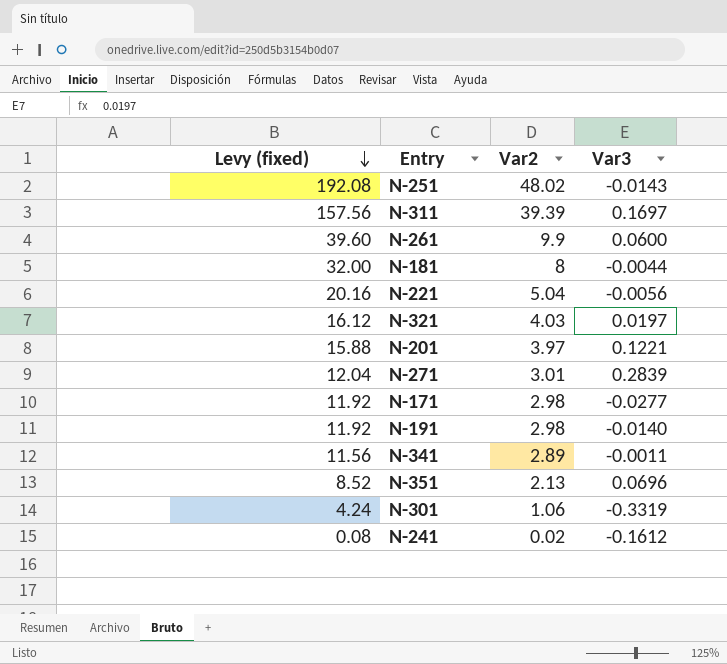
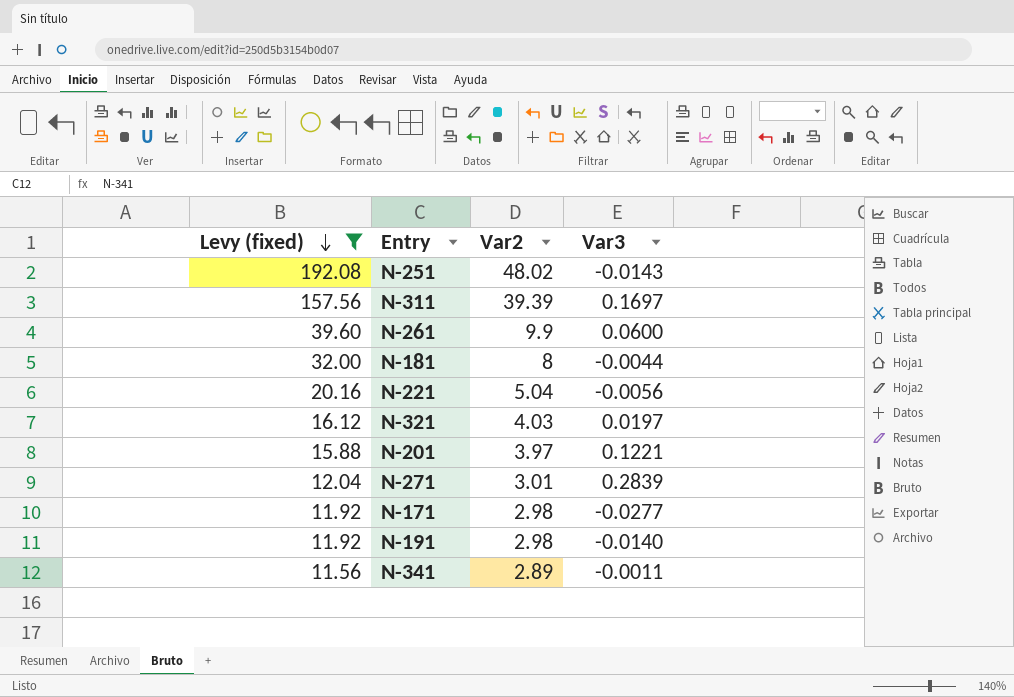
filter: none -> Levy (fixed) >= 11.56

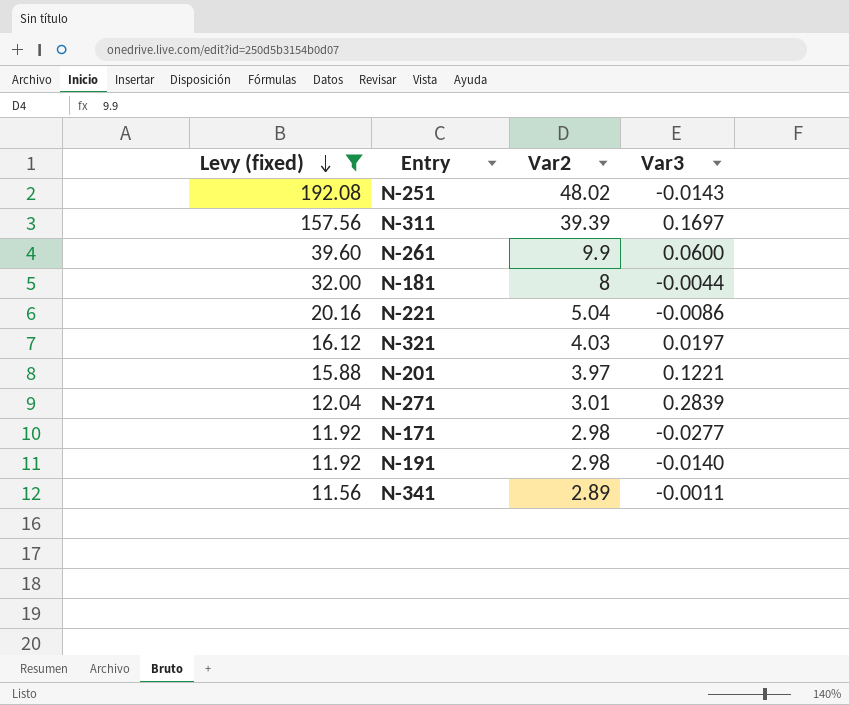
N-221 | Var3: -0.0056 -> -0.0086

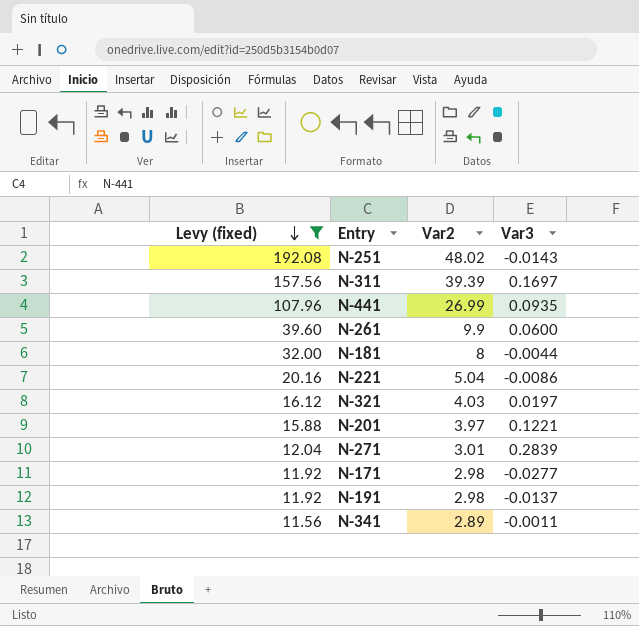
row N-441: none -> 107.96 | 26.99 | 0.0935
N-191 | Var3: -0.0140 -> -0.0137

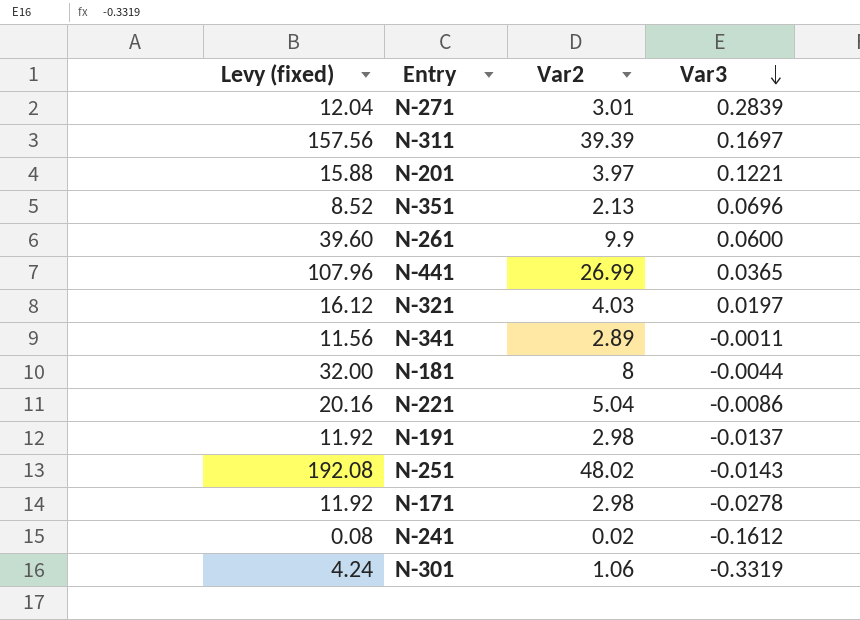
filter: Levy (fixed) >= 11.56 -> none
row order: Levy (fixed) descending -> Var3 descending
N-441 | Var3: 0.0935 -> 0.0365
N-171 | Var3: -0.0277 -> -0.0278

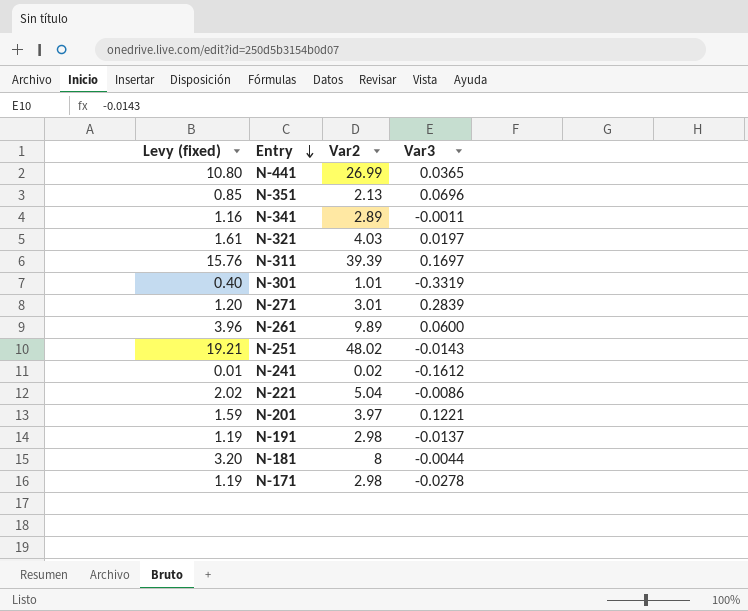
row order: Var3 descending -> Entry descending
column Levy (fixed) | formula: [Var2] * 4 -> [Var2] * 0.4
N-301 | Var2: 1.06 -> 1.01
N-261 | Var2: 9.9 -> 9.89

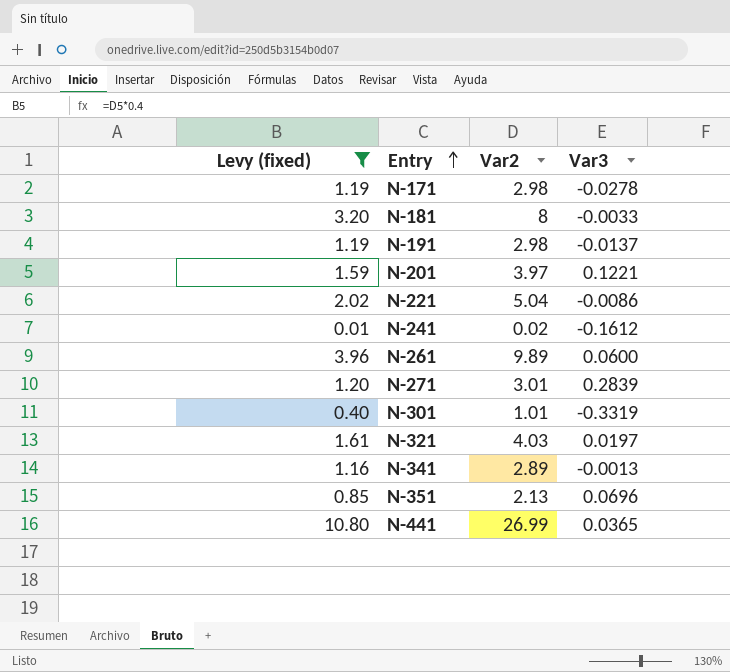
filter: none -> Levy (fixed) <= 10.80
row order: Entry descending -> Entry ascending
N-181 | Var3: -0.0044 -> -0.0033
N-341 | Var3: -0.0011 -> -0.0013

